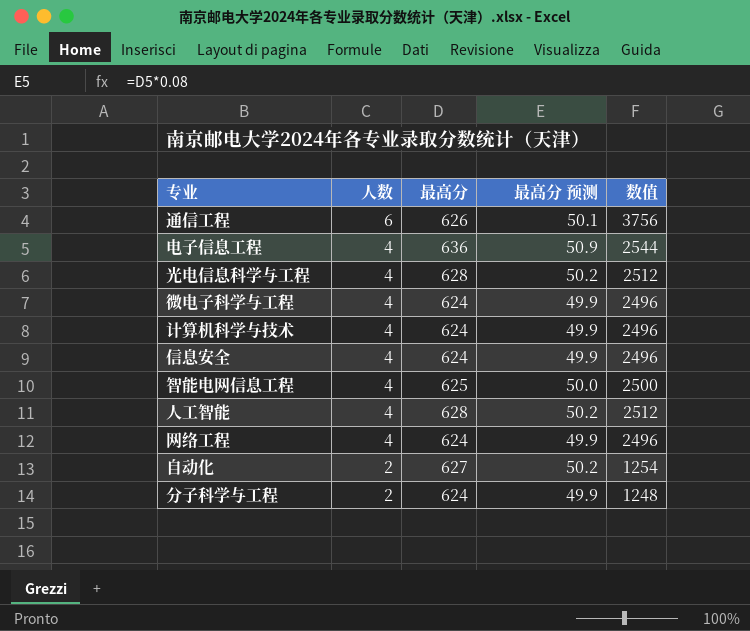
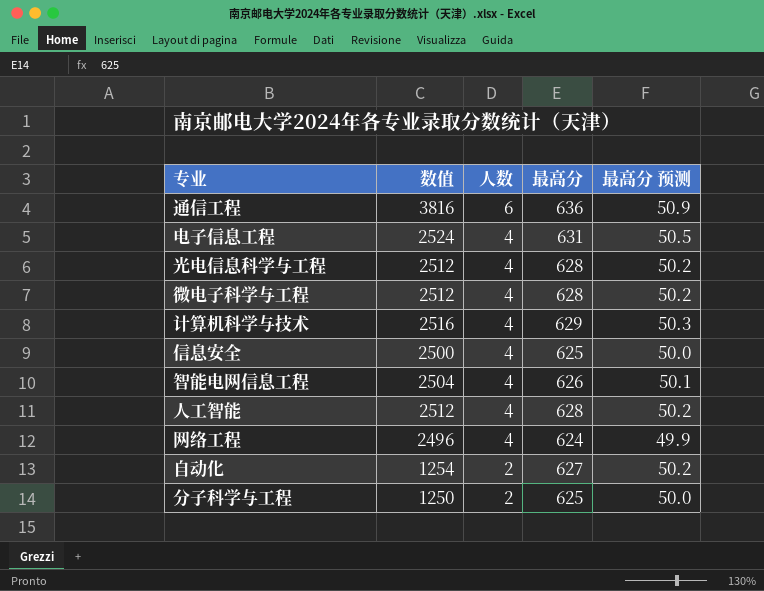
column 数值 | position: 5 -> 2
通信工程 | 数值: 3756 -> 3816
通信工程 | 最高分: 626 -> 636
通信工程 | 最高分 预测: 50.1 -> 50.9
电子信息工程 | 数值: 2544 -> 2524
电子信息工程 | 最高分: 636 -> 631
电子信息工程 | 最高分 预测: 50.9 -> 50.5
微电子科学与工程 | 数值: 2496 -> 2512
微电子科学与工程 | 最高分: 624 -> 628
微电子科学与工程 | 最高分 预测: 49.9 -> 50.2
计算机科学与技术 | 数值: 2496 -> 2516
计算机科学与技术 | 最高分: 624 -> 629
计算机科学与技术 | 最高分 预测: 49.9 -> 50.3
信息安全 | 数值: 2496 -> 2500
信息安全 | 最高分: 624 -> 625
信息安全 | 最高分 预测: 49.9 -> 50.0
智能电网信息工程 | 数值: 2500 -> 2504
智能电网信息工程 | 最高分: 625 -> 626
智能电网信息工程 | 最高分 预测: 50.0 -> 50.1
分子科学与工程 | 数值: 1248 -> 1250
分子科学与工程 | 最高分: 624 -> 625
分子科学与工程 | 最高分 预测: 49.9 -> 50.0

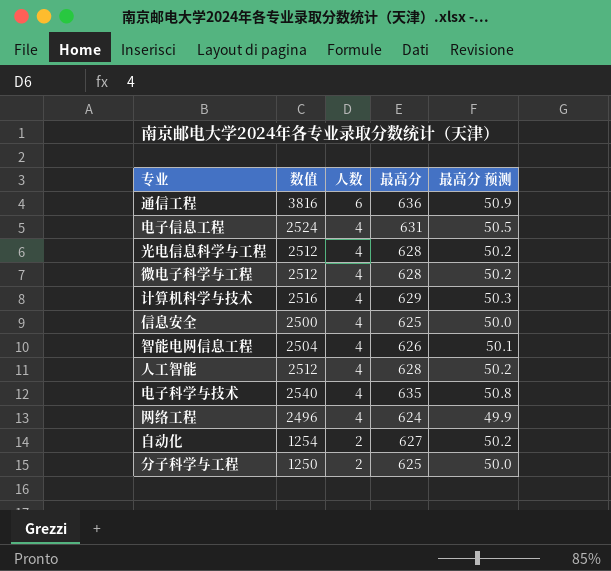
row 电子科学与技术: none -> 2540 | 4 | 635 | 50.8

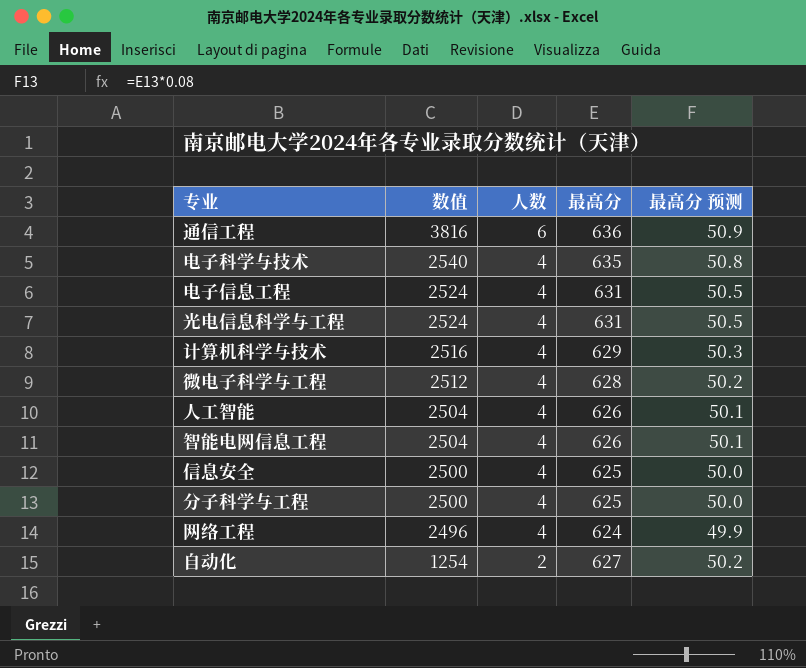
row order: 人数 descending -> 数值 descending
光电信息科学与工程 | 数值: 2512 -> 2524
光电信息科学与工程 | 最高分: 628 -> 631
光电信息科学与工程 | 最高分 预测: 50.2 -> 50.5
人工智能 | 数值: 2512 -> 2504
人工智能 | 最高分: 628 -> 626
人工智能 | 最高分 预测: 50.2 -> 50.1
分子科学与工程 | 数值: 1250 -> 2500
分子科学与工程 | 人数: 2 -> 4

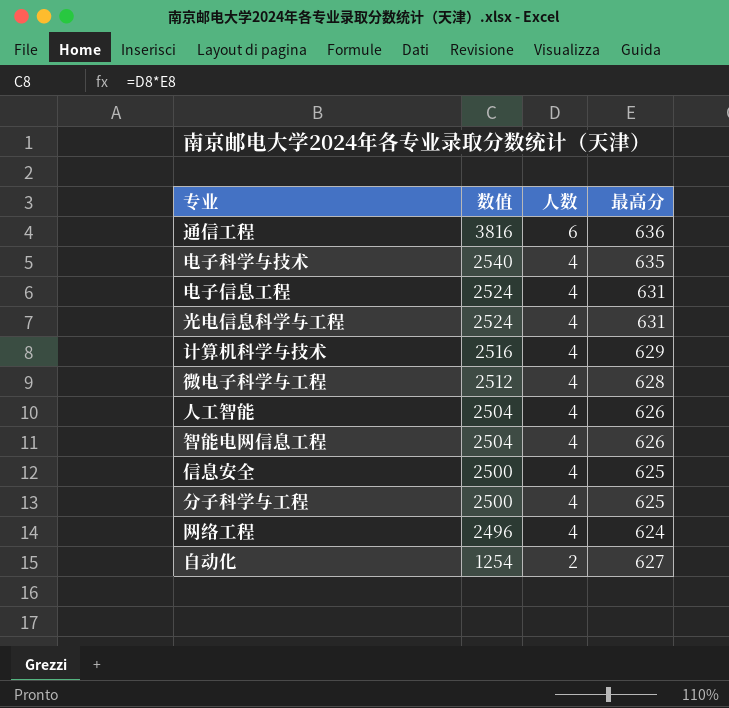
column 最高分 预测 | formula: [最高分] * 0.08 -> none

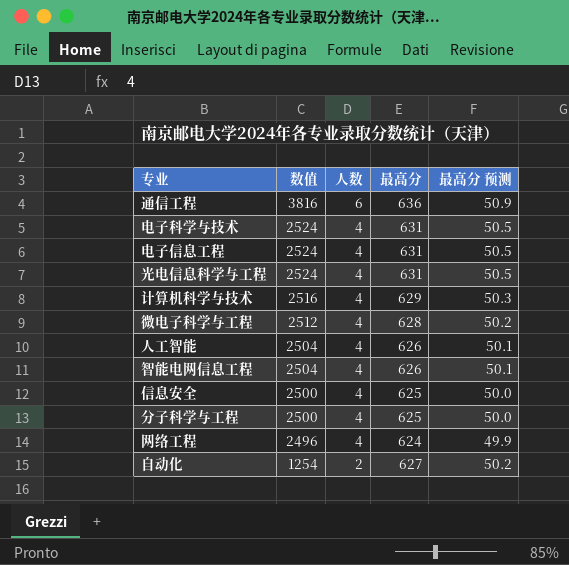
column 最高分 预测 | formula: none -> [最高分] * 0.08
电子科学与技术 | 数值: 2540 -> 2524
电子科学与技术 | 最高分: 635 -> 631

